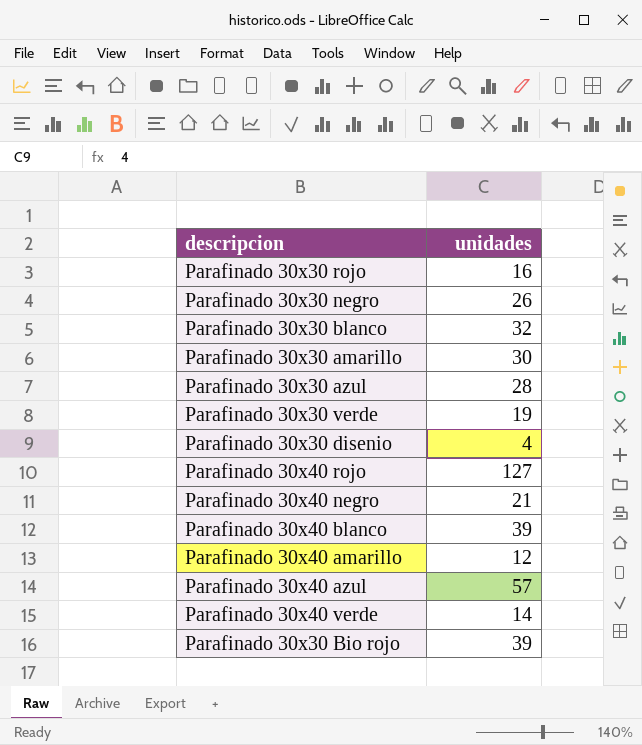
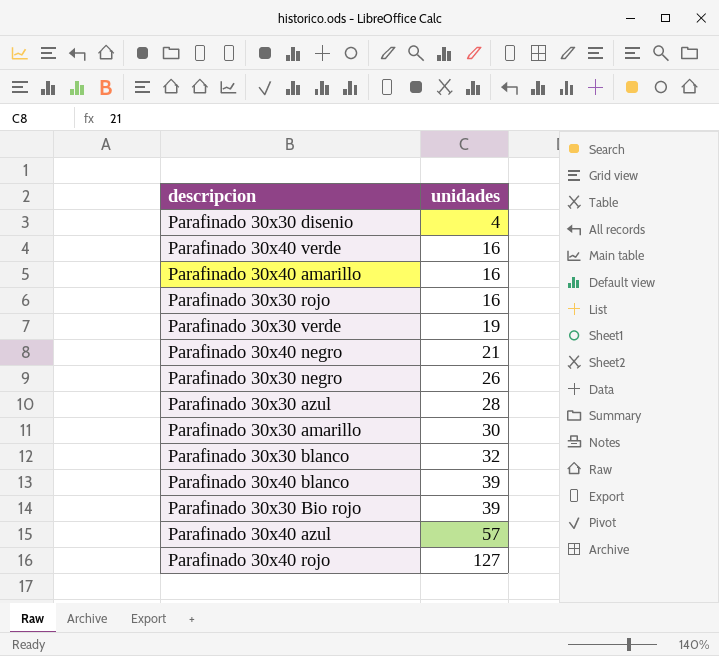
row order: none -> unidades ascending
Parafinado 30x40 verde | unidades: 14 -> 16
Parafinado 30x40 amarillo | unidades: 12 -> 16

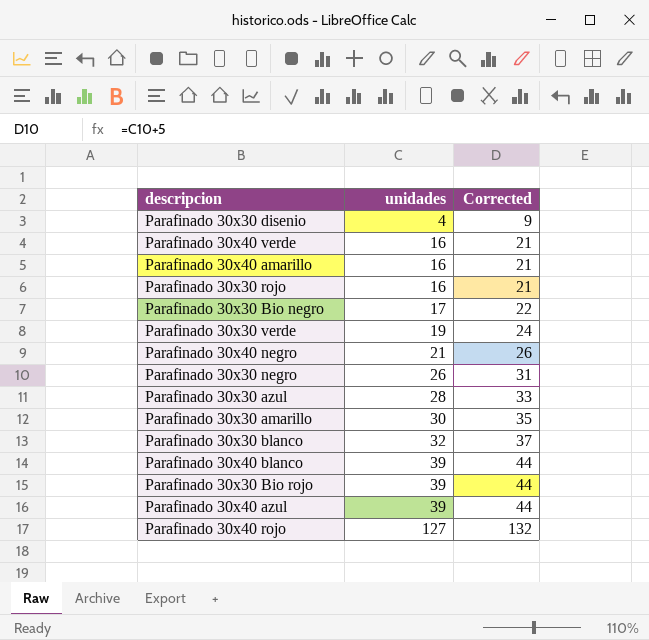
column Corrected | formula: none -> [unidades] + 5
row Parafinado 30x30 Bio negro: none -> 17 | 22
Parafinado 30x40 azul | unidades: 57 -> 39

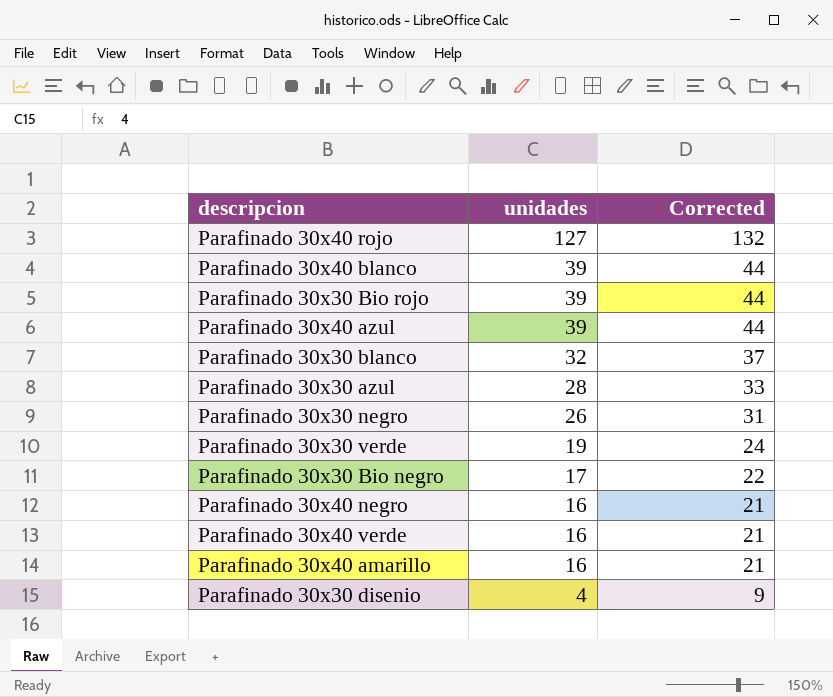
row order: unidades ascending -> unidades descending
row Parafinado 30x30 rojo: 16 | 21 -> none
row Parafinado 30x30 amarillo: 30 | 35 -> none
Parafinado 30x40 negro | unidades: 21 -> 16
Parafinado 30x40 negro | Corrected: 26 -> 21

